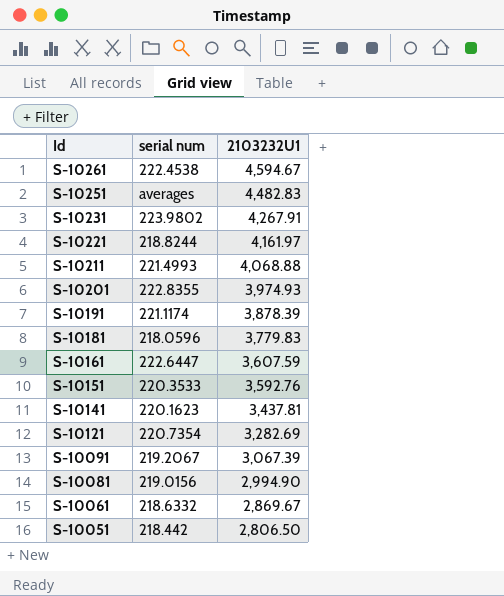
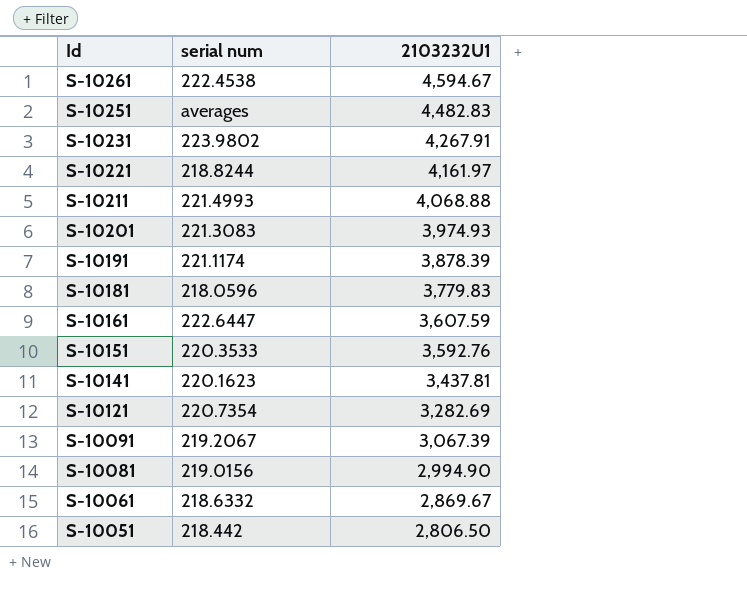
S-10201 | serial num: 222.8355 -> 221.3083

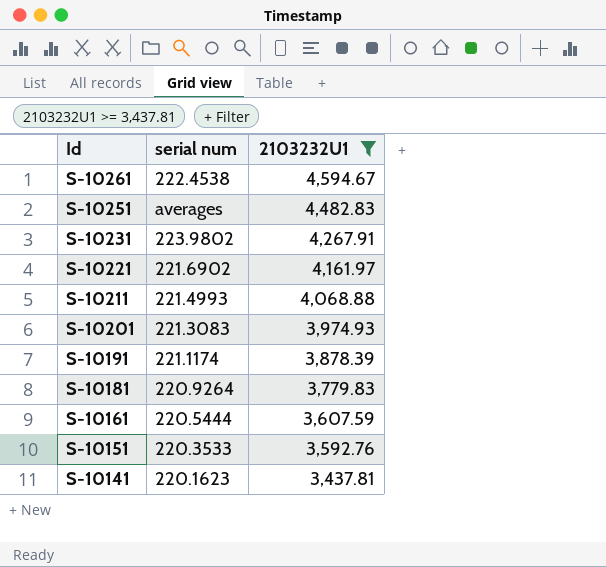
filter: none -> 2103232U1 >= 3,437.81
S-10221 | serial num: 218.8244 -> 221.6902
S-10181 | serial num: 218.0596 -> 220.9264
S-10161 | serial num: 222.6447 -> 220.5444

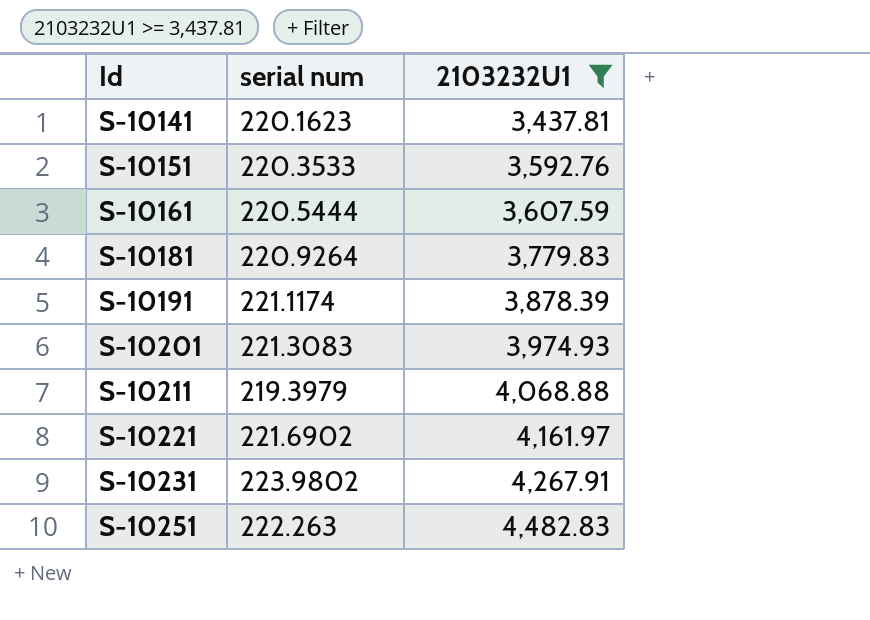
row order: Id descending -> Id ascending
row S-10261: 222.4538 | 4,594.67 -> none
S-10211 | serial num: 221.4993 -> 219.3979
S-10251 | serial num: averages -> 222.263

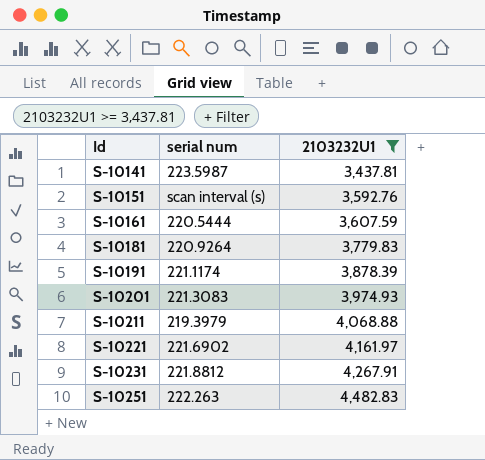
S-10141 | serial num: 220.1623 -> 223.5987
S-10151 | serial num: 220.3533 -> scan interval (s)
S-10231 | serial num: 223.9802 -> 221.8812

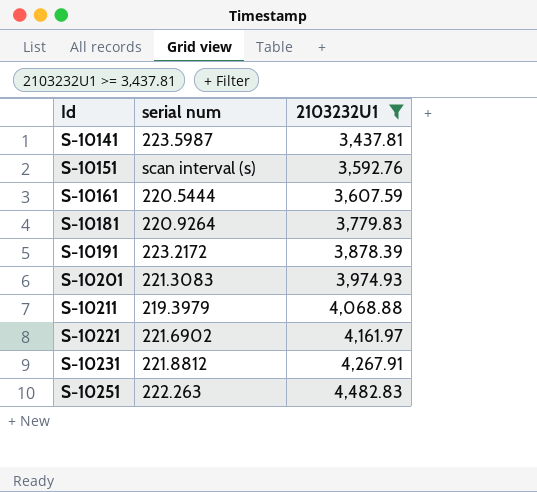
S-10191 | serial num: 221.1174 -> 223.2172

